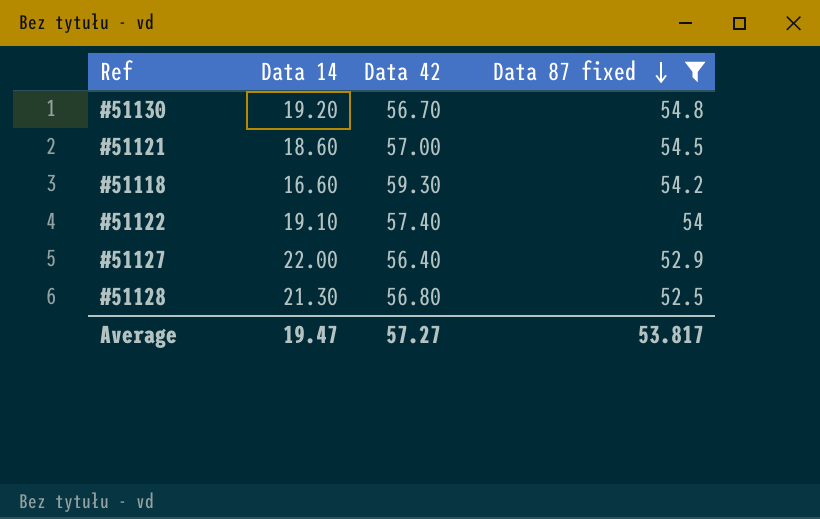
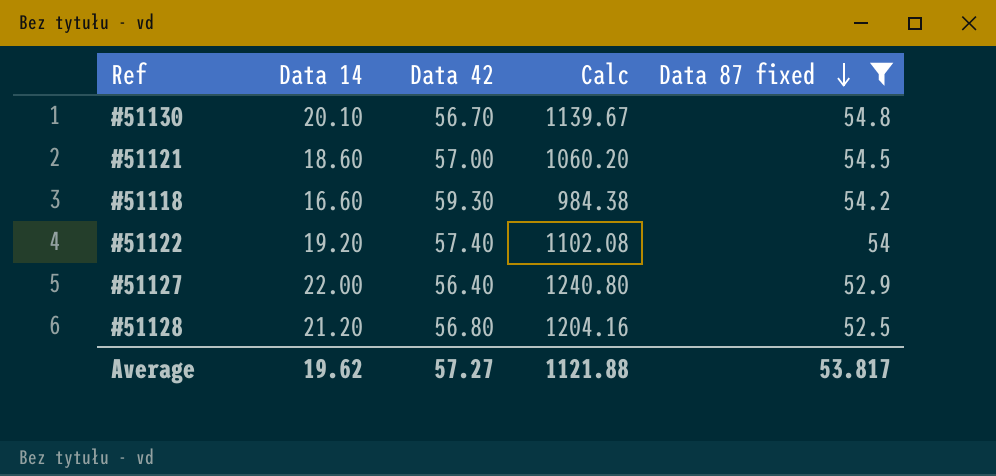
column Calc | formula: none -> [Data 14] * [Data 42]
#51130 | Data 14: 19.20 -> 20.10
#51122 | Data 14: 19.10 -> 19.20
#51128 | Data 14: 21.30 -> 21.20
Average | Data 14: 19.47 -> 19.62

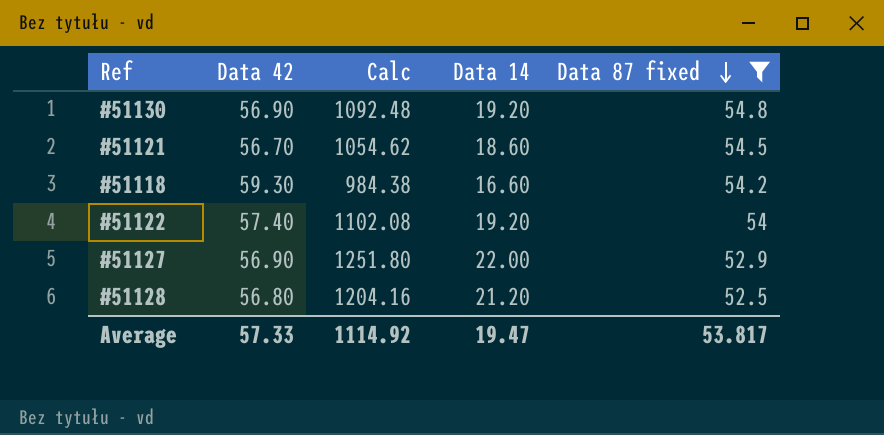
column Data 14 | position: 2 -> 4
#51130 | Data 42: 56.70 -> 56.90
#51130 | Calc: 1139.67 -> 1092.48
#51130 | Data 14: 20.10 -> 19.20
#51121 | Data 42: 57.00 -> 56.70
#51121 | Calc: 1060.20 -> 1054.62
#51127 | Data 42: 56.40 -> 56.90
#51127 | Calc: 1240.80 -> 1251.80
Average | Data 42: 57.27 -> 57.33
Average | Calc: 1121.88 -> 1114.92
Average | Data 14: 19.62 -> 19.47

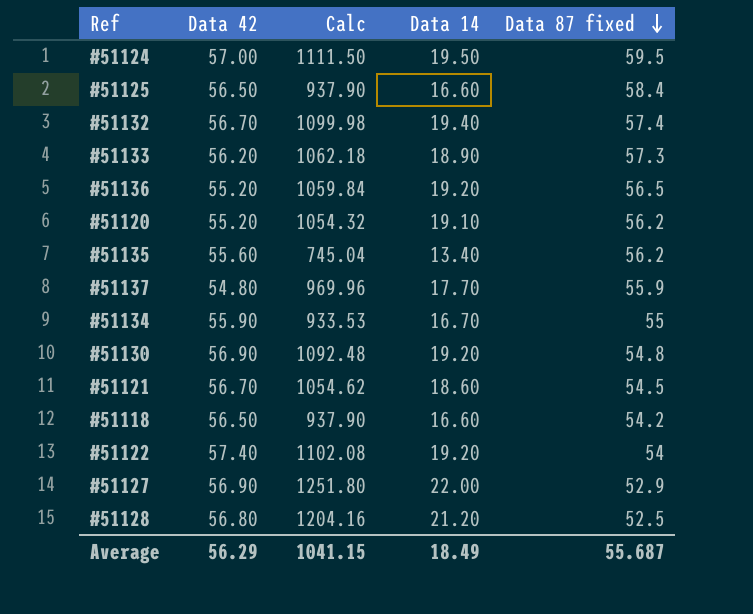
filter: Data 87 fixed <= 54.8 -> none
#51118 | Data 42: 59.30 -> 56.50
#51118 | Calc: 984.38 -> 937.90
Average | Data 42: 57.33 -> 56.29
Average | Calc: 1114.92 -> 1041.15
Average | Data 14: 19.47 -> 18.49
Average | Data 87 fixed: 53.817 -> 55.687

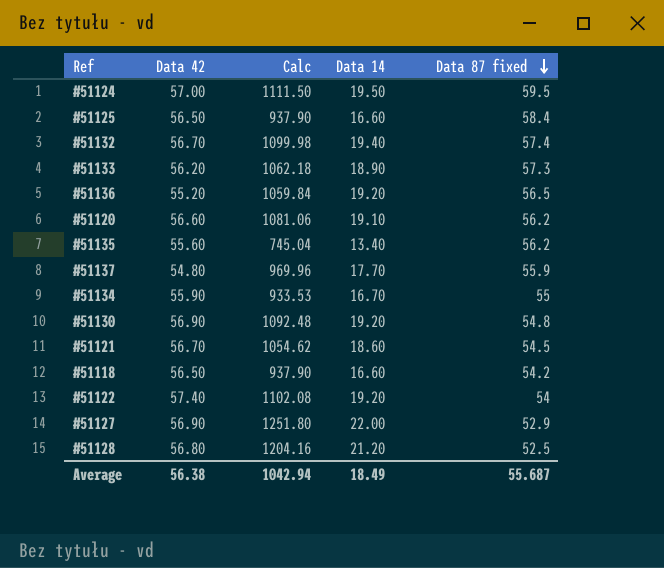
#51120 | Data 42: 55.20 -> 56.60
#51120 | Calc: 1054.32 -> 1081.06
Average | Data 42: 56.29 -> 56.38
Average | Calc: 1041.15 -> 1042.94

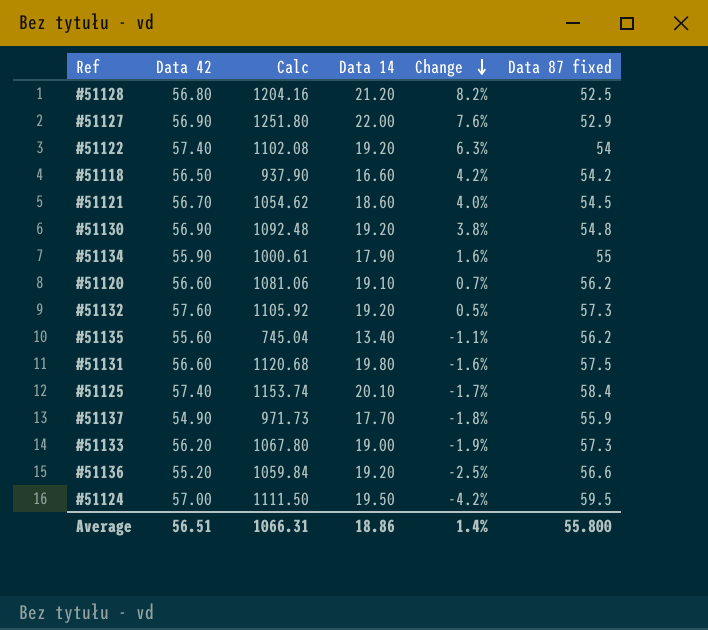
row order: Data 87 fixed descending -> Change descending
column Change | formula: none -> ([Data 42] - [Data 87 fixed]) / [Data 87 fixed]
#51134 | Calc: 933.53 -> 1000.61
#51134 | Data 14: 16.70 -> 17.90
#51132 | Data 42: 56.70 -> 57.60
#51132 | Calc: 1099.98 -> 1105.92
#51132 | Data 14: 19.40 -> 19.20
#51132 | Data 87 fixed: 57.4 -> 57.3
row #51131: none -> 56.60 | 1120.68 | 19.80 | -1.6% | 57.5
#51125 | Data 42: 56.50 -> 57.40
#51125 | Calc: 937.90 -> 1153.74
#51125 | Data 14: 16.60 -> 20.10
#51137 | Data 42: 54.80 -> 54.90
#51137 | Calc: 969.96 -> 971.73
#51133 | Calc: 1062.18 -> 1067.80
#51133 | Data 14: 18.90 -> 19.00
#51136 | Data 87 fixed: 56.5 -> 56.6
Average | Data 42: 56.38 -> 56.51
Average | Calc: 1042.94 -> 1066.31
Average | Data 14: 18.49 -> 18.86
Average | Data 87 fixed: 55.687 -> 55.800

